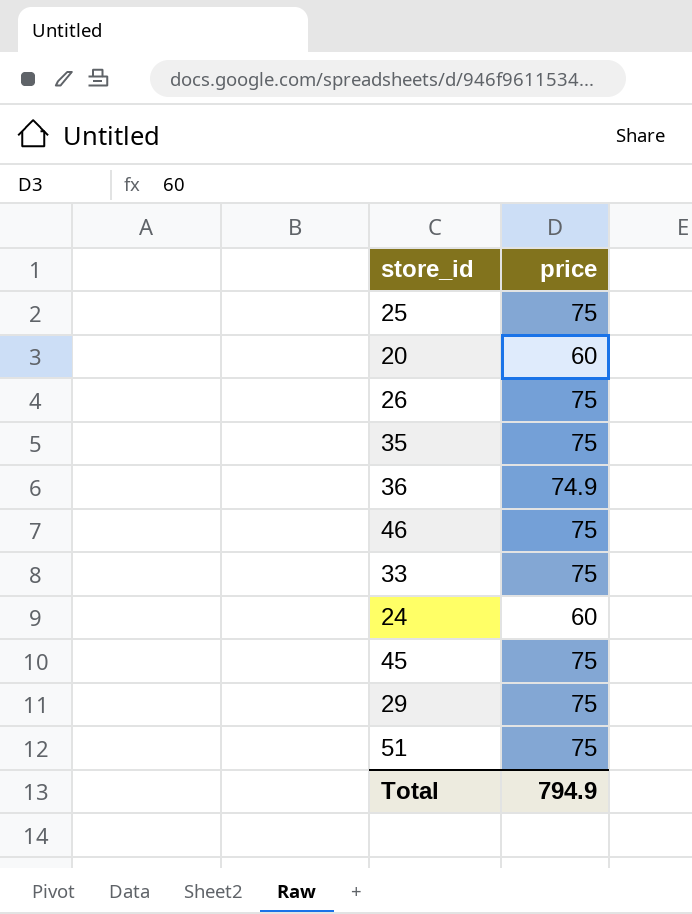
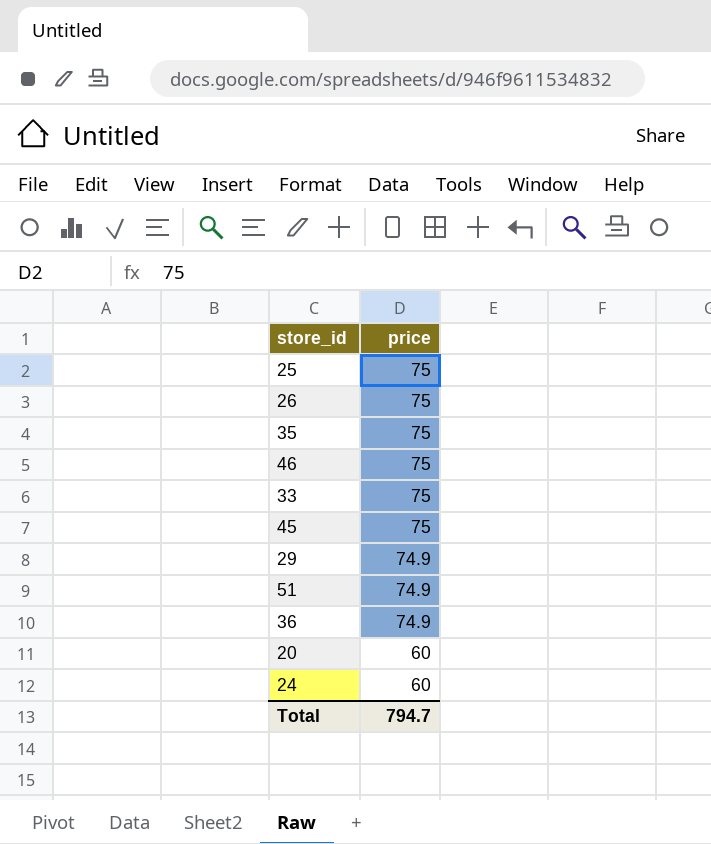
row order: none -> price descending
29 | price: 75 -> 74.9
51 | price: 75 -> 74.9
Total | price: 794.9 -> 794.7

